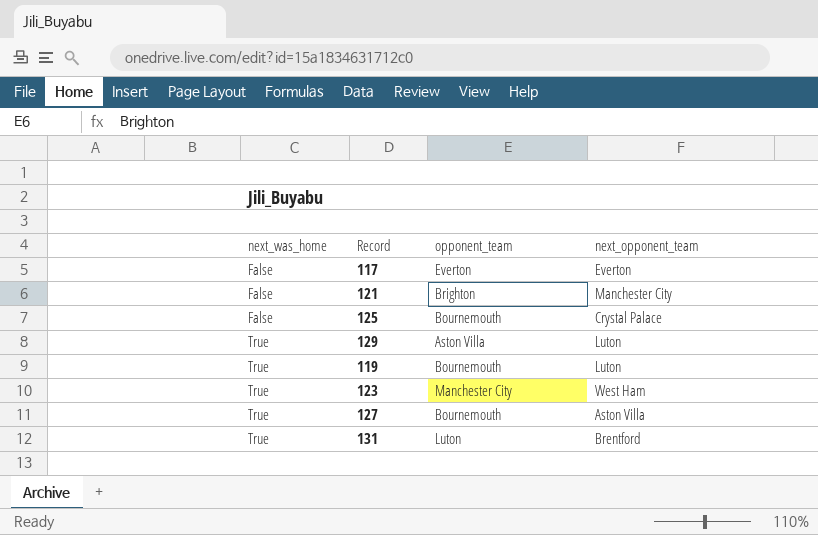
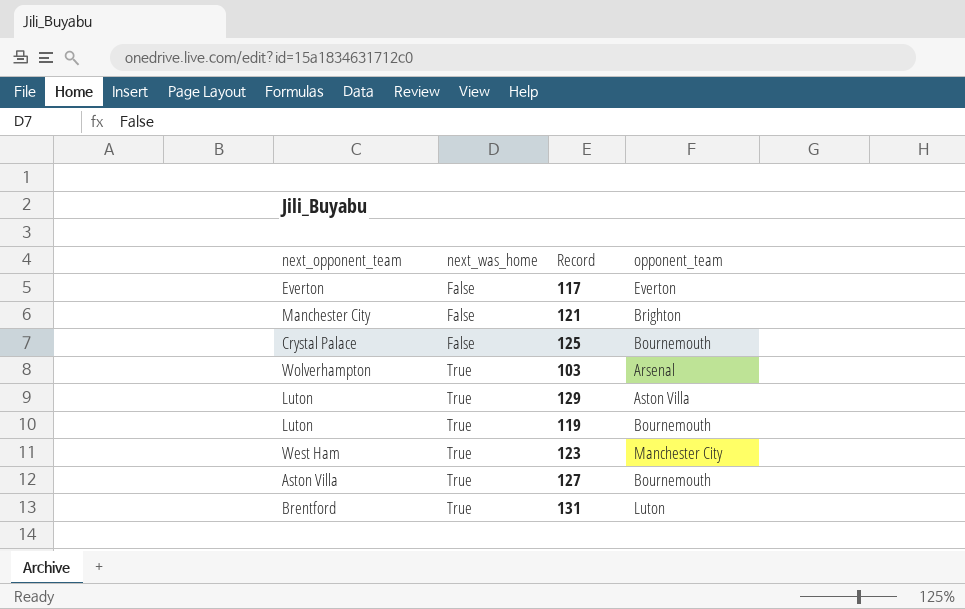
column next_opponent_team | position: 4 -> 1
row 103: none -> Wolverhampton | True | Arsenal

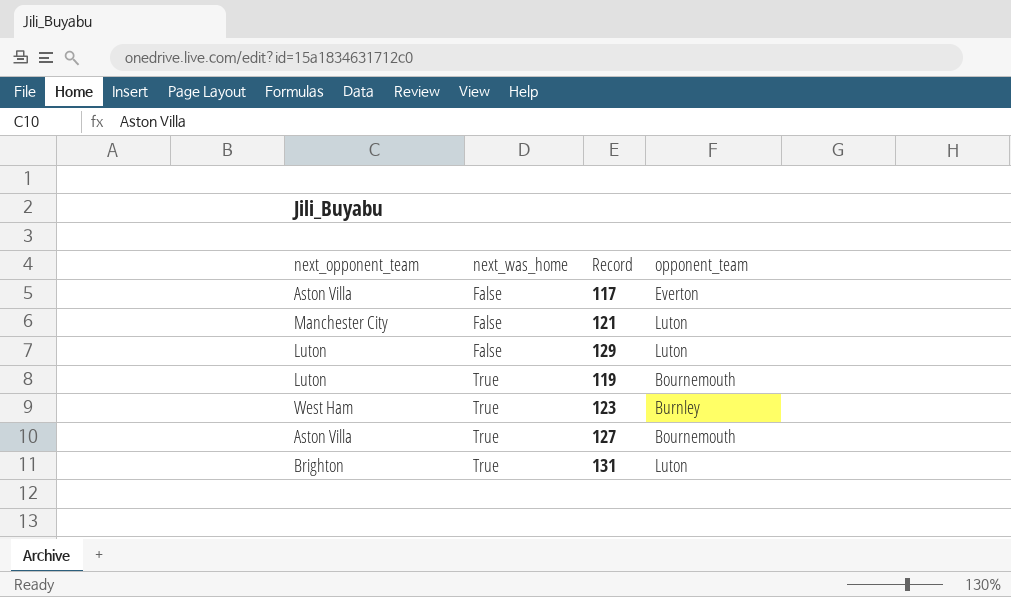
row 125: Crystal Palace | False | Bournemouth -> none
row 103: Wolverhampton | True | Arsenal -> none
117 | next_opponent_team: Everton -> Aston Villa
121 | opponent_team: Brighton -> Luton
129 | next_was_home: True -> False
129 | opponent_team: Aston Villa -> Luton
123 | opponent_team: Manchester City -> Burnley
131 | next_opponent_team: Brentford -> Brighton

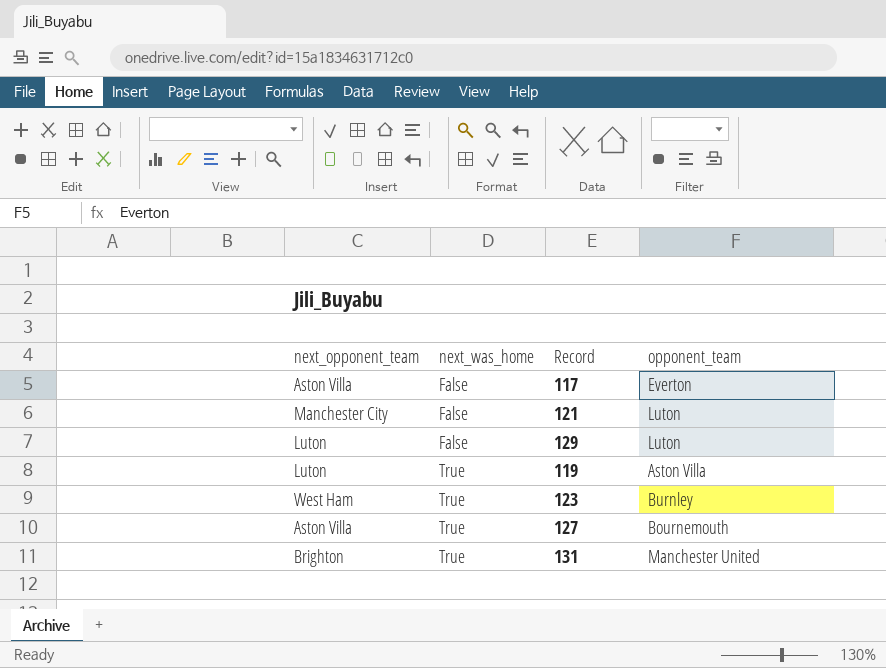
119 | opponent_team: Bournemouth -> Aston Villa
131 | opponent_team: Luton -> Manchester United

